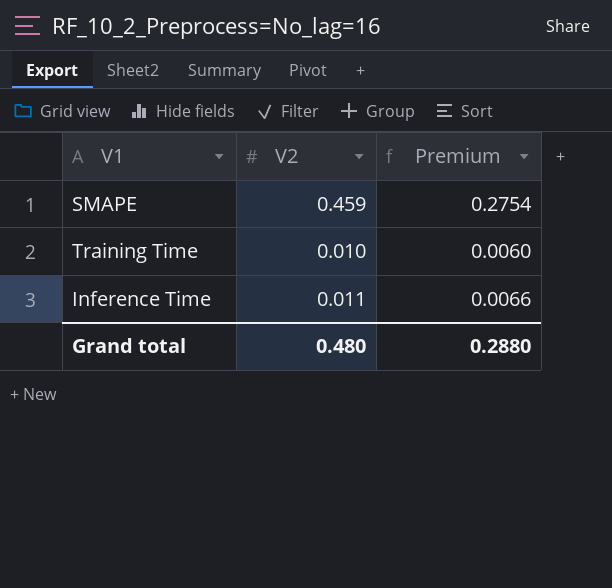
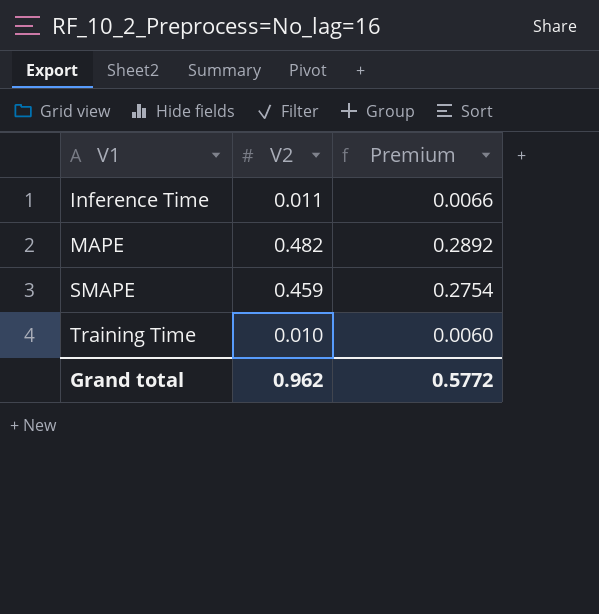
row order: none -> V1 ascending
row MAPE: none -> 0.482 | 0.2892
Grand total | V2: 0.480 -> 0.962
Grand total | Premium: 0.2880 -> 0.5772

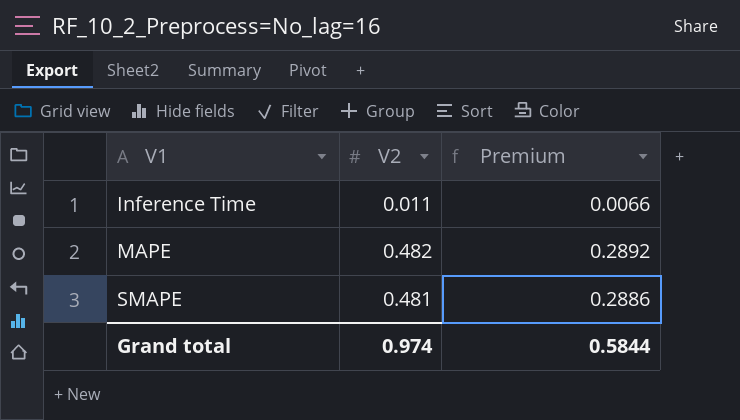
row Training Time: 0.010 | 0.0060 -> none
SMAPE | V2: 0.459 -> 0.481
SMAPE | Premium: 0.2754 -> 0.2886
Grand total | V2: 0.962 -> 0.974
Grand total | Premium: 0.5772 -> 0.5844

